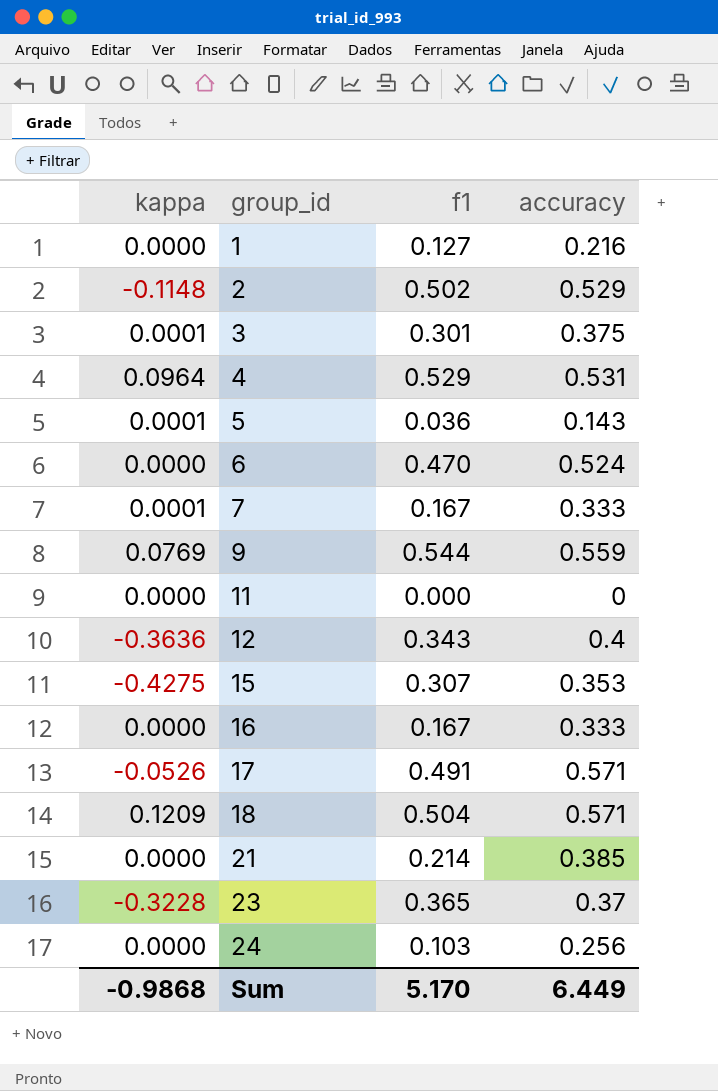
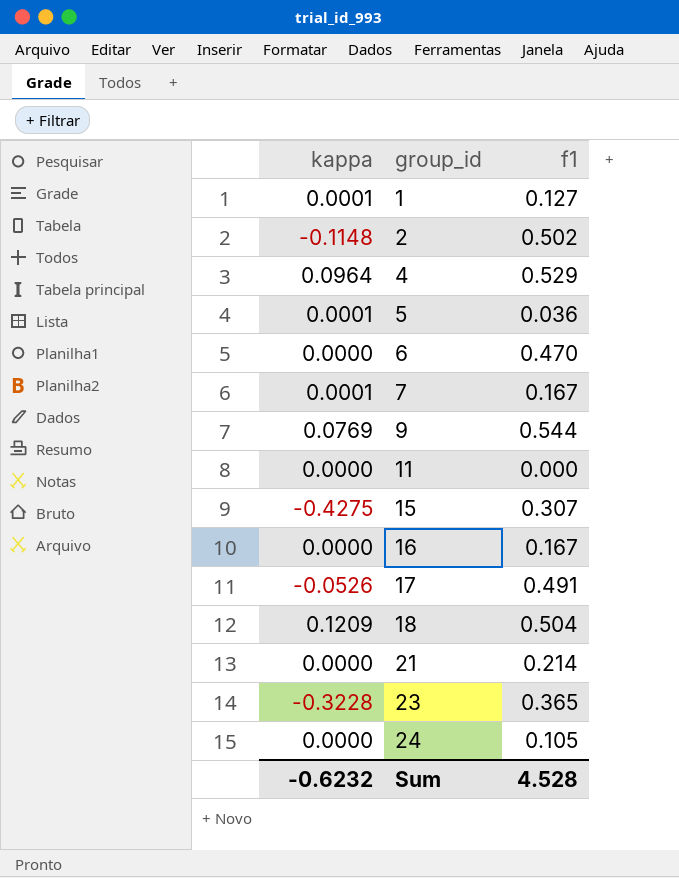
column accuracy | position: 4 -> none
row 3: 0.0001 | 0.301 | 0.375 -> none
row 12: -0.3636 | 0.343 | 0.4 -> none
1 | kappa: 0.0000 -> 0.0001
24 | f1: 0.103 -> 0.105
Sum | kappa: -0.9868 -> -0.6232
Sum | f1: 5.170 -> 4.528

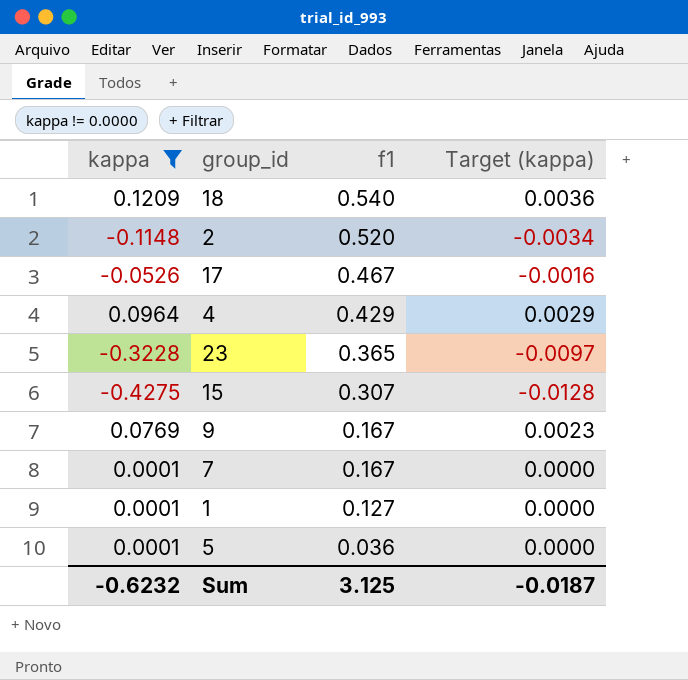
filter: none -> kappa != 0.0000
row order: group_id ascending -> f1 descending
column Target (kappa) | formula: none -> [kappa] * 0.03
18 | f1: 0.504 -> 0.540
2 | f1: 0.502 -> 0.520
17 | f1: 0.491 -> 0.467
4 | f1: 0.529 -> 0.429
9 | f1: 0.544 -> 0.167
Sum | f1: 4.528 -> 3.125

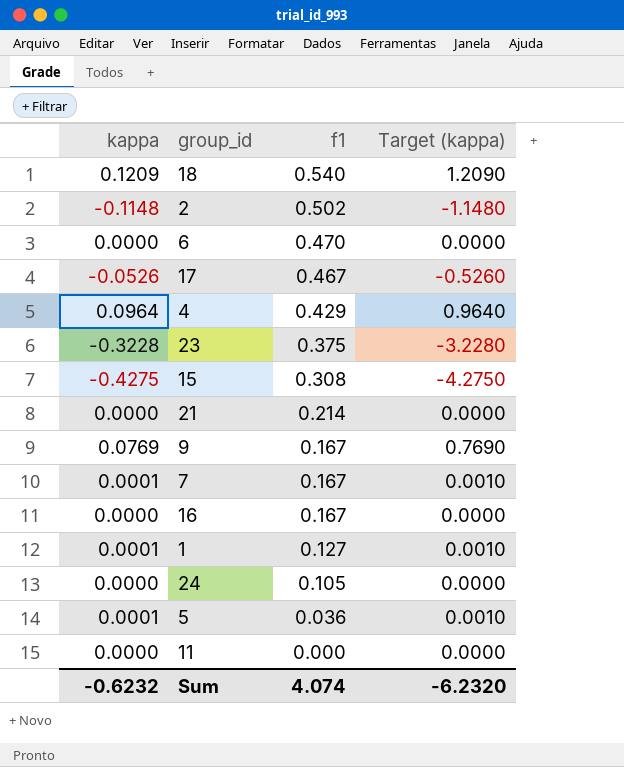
filter: kappa != 0.0000 -> none
column Target (kappa) | formula: [kappa] * 0.03 -> [kappa] * 10
2 | f1: 0.520 -> 0.502
23 | f1: 0.365 -> 0.375
15 | f1: 0.307 -> 0.308
Sum | f1: 3.125 -> 4.074
Sum | Target (kappa): -0.0187 -> -6.2320

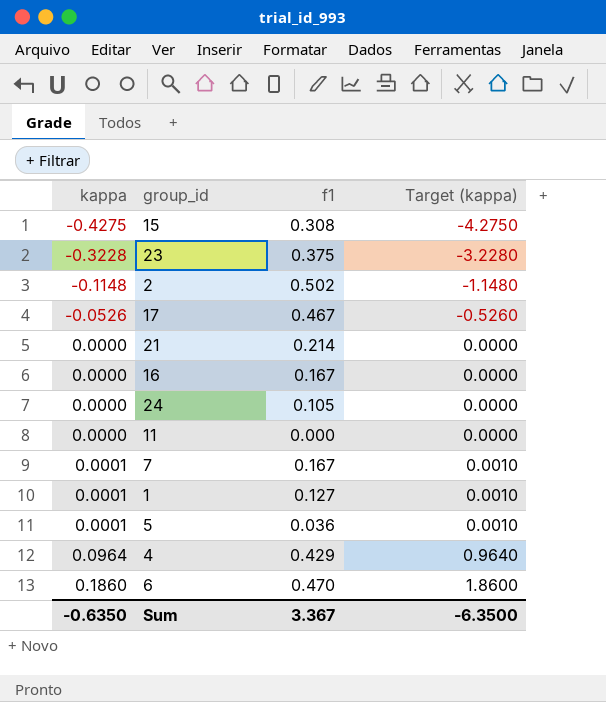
row order: f1 descending -> kappa ascending
row 18: 0.1209 | 0.540 | 1.2090 -> none
row 9: 0.0769 | 0.167 | 0.7690 -> none
6 | kappa: 0.0000 -> 0.1860
6 | Target (kappa): 0.0000 -> 1.8600
Sum | kappa: -0.6232 -> -0.6350
Sum | f1: 4.074 -> 3.367
Sum | Target (kappa): -6.2320 -> -6.3500

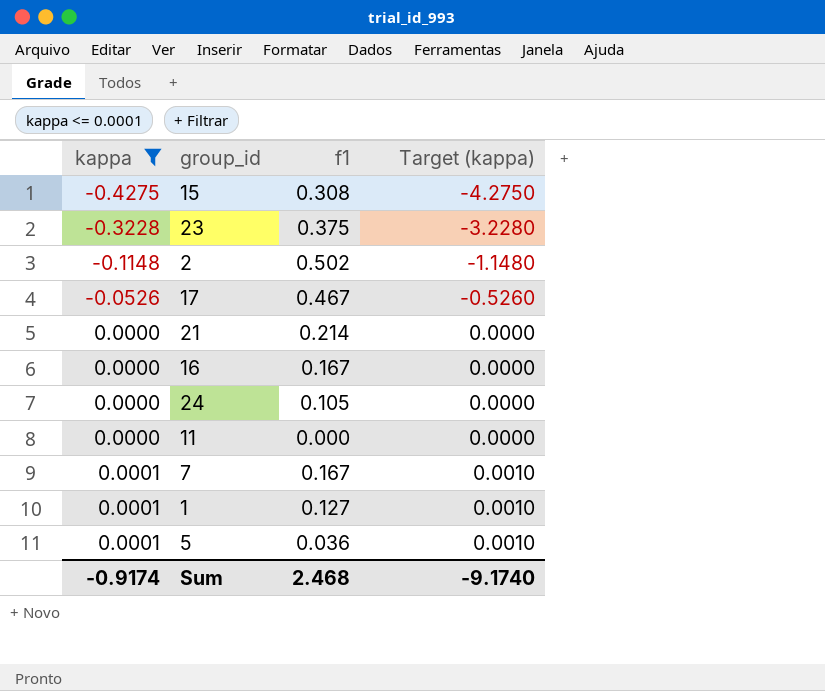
filter: none -> kappa <= 0.0001
Sum | kappa: -0.6350 -> -0.9174
Sum | f1: 3.367 -> 2.468
Sum | Target (kappa): -6.3500 -> -9.1740

